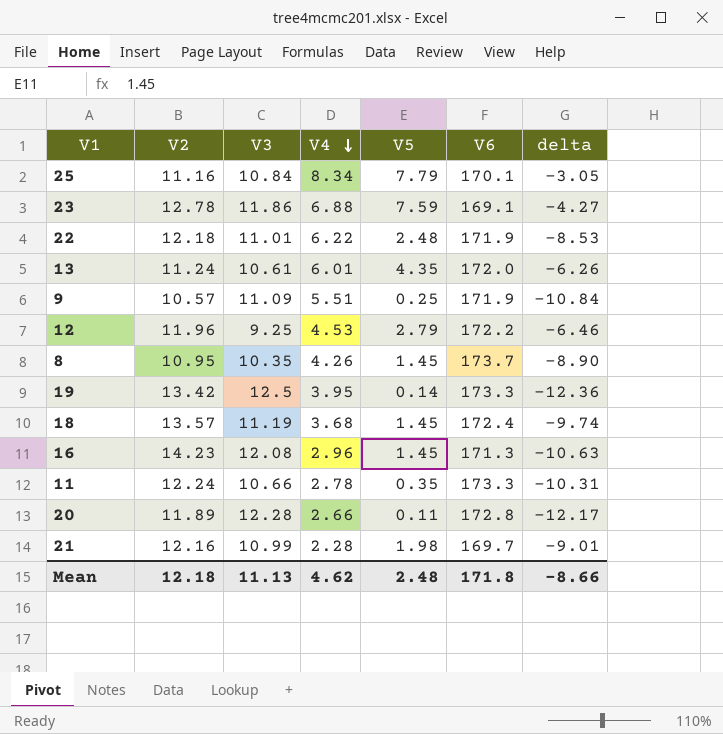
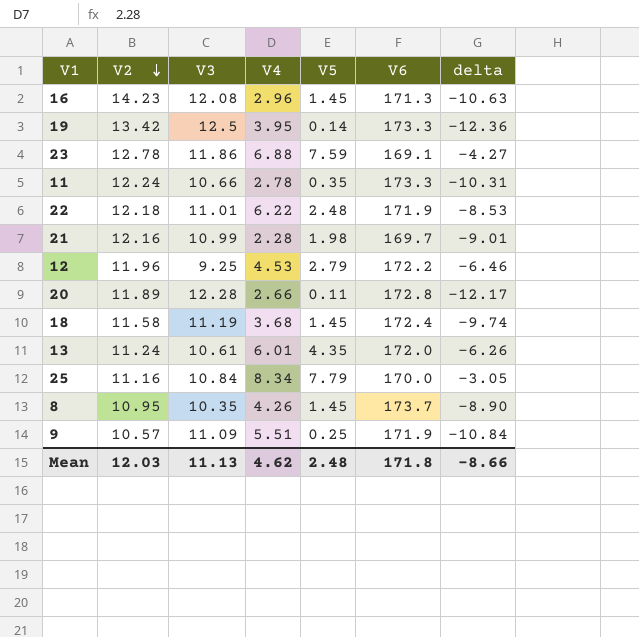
row order: V4 descending -> V2 descending
18 | V2: 13.57 -> 11.58
25 | V6: 170.1 -> 170.0
Mean | V2: 12.18 -> 12.03

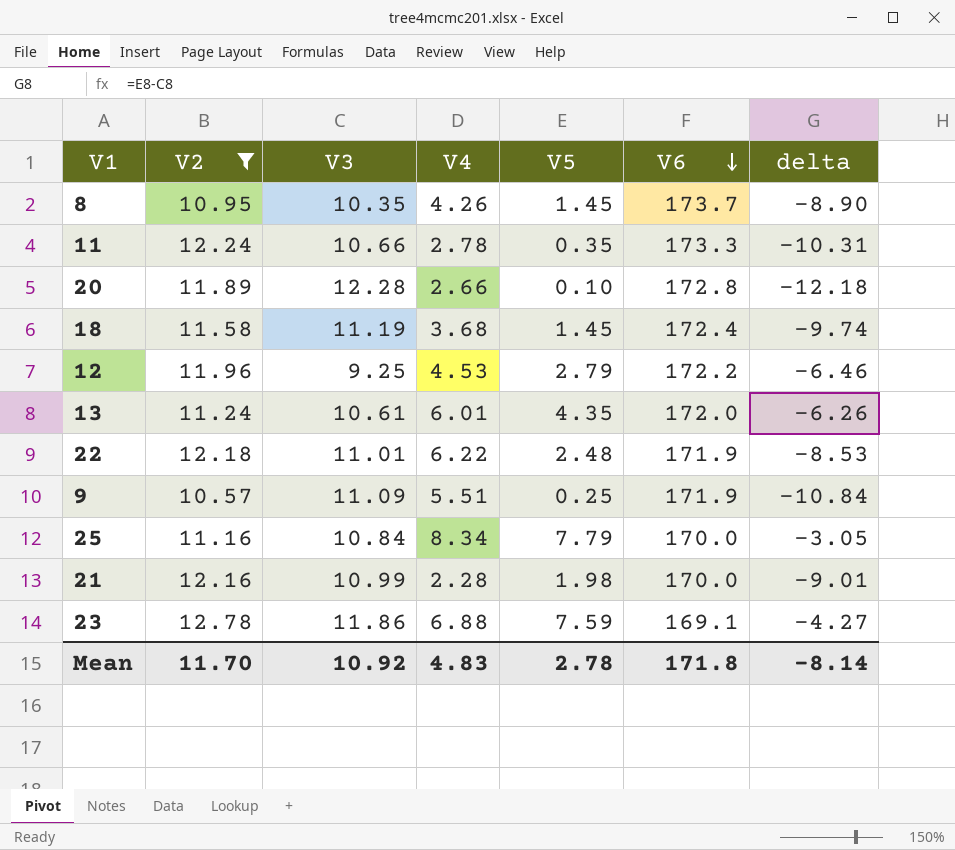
filter: none -> V2 <= 12.78
row order: V2 descending -> V6 descending
20 | V5: 0.11 -> 0.10
20 | delta: -12.17 -> -12.18
21 | V6: 169.7 -> 170.0
Mean | V2: 12.03 -> 11.70
Mean | V3: 11.13 -> 10.92
Mean | V4: 4.62 -> 4.83
Mean | V5: 2.48 -> 2.78
Mean | delta: -8.66 -> -8.14

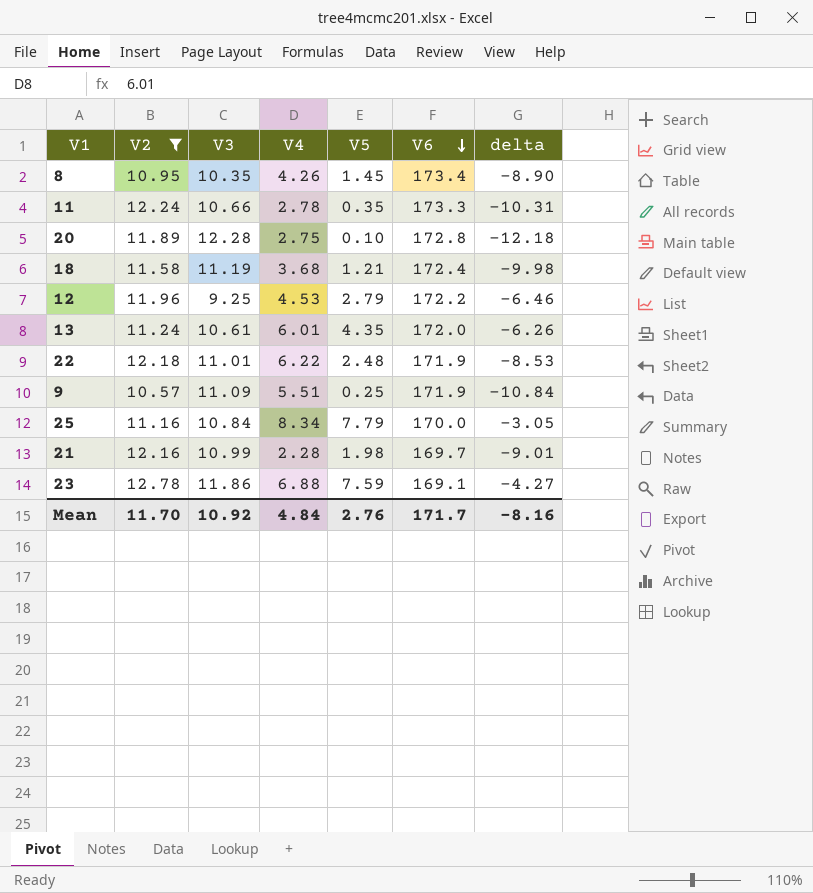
8 | V6: 173.7 -> 173.4
20 | V4: 2.66 -> 2.75
18 | V5: 1.45 -> 1.21
18 | delta: -9.74 -> -9.98
21 | V6: 170.0 -> 169.7
Mean | V4: 4.83 -> 4.84
Mean | V5: 2.78 -> 2.76
Mean | V6: 171.8 -> 171.7
Mean | delta: -8.14 -> -8.16

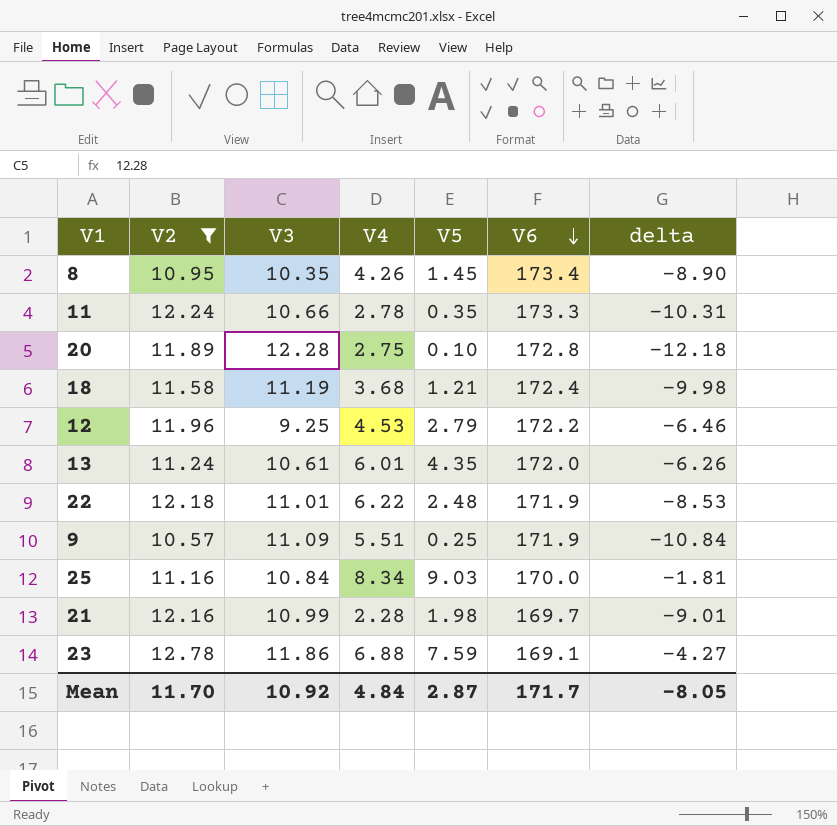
25 | V5: 7.79 -> 9.03
25 | delta: -3.05 -> -1.81
Mean | V5: 2.76 -> 2.87
Mean | delta: -8.16 -> -8.05

